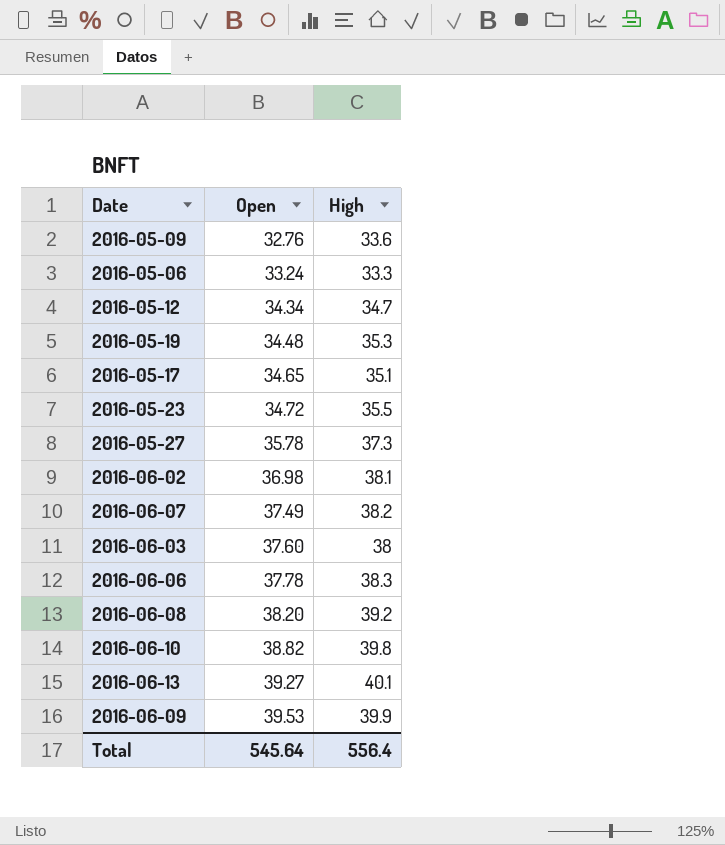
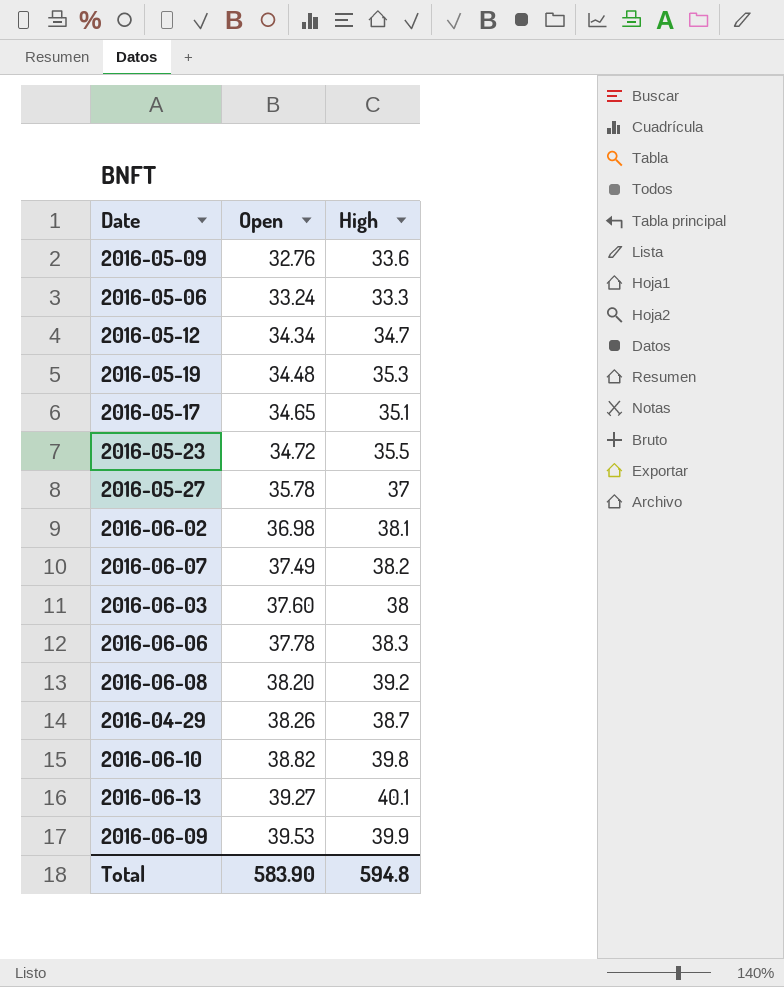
2016-05-27 | High: 37.3 -> 37
row 2016-04-29: none -> 38.26 | 38.7
Total | Open: 545.64 -> 583.90
Total | High: 556.4 -> 594.8

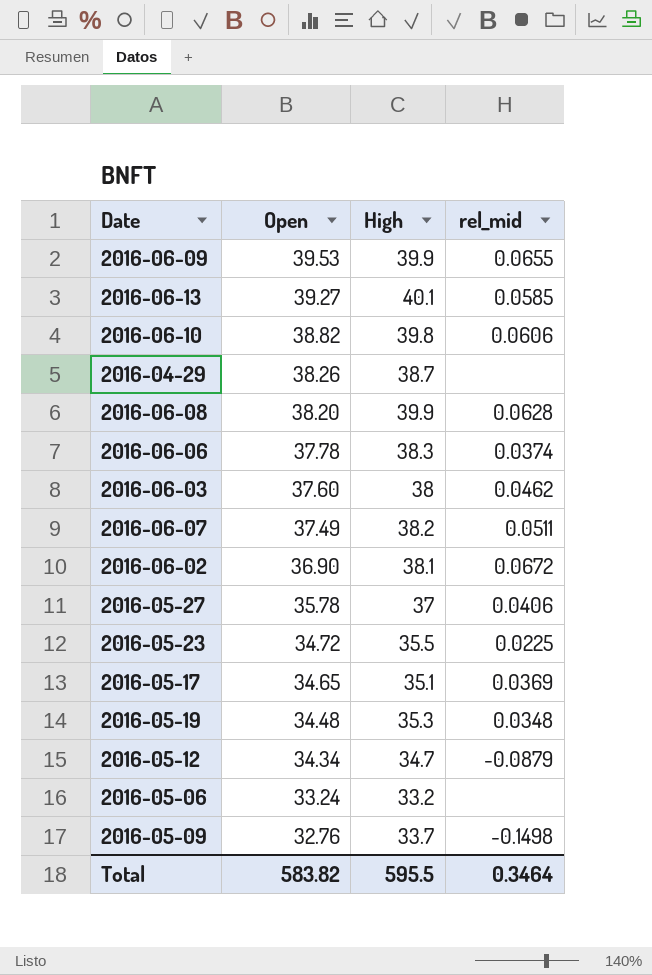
row order: Open ascending -> Open descending
column rel_mid | position: none -> 4
2016-06-08 | High: 39.2 -> 39.9
2016-06-02 | Open: 36.98 -> 36.90
2016-05-06 | High: 33.3 -> 33.2
2016-05-09 | High: 33.6 -> 33.7
Total | Open: 583.90 -> 583.82
Total | High: 594.8 -> 595.5

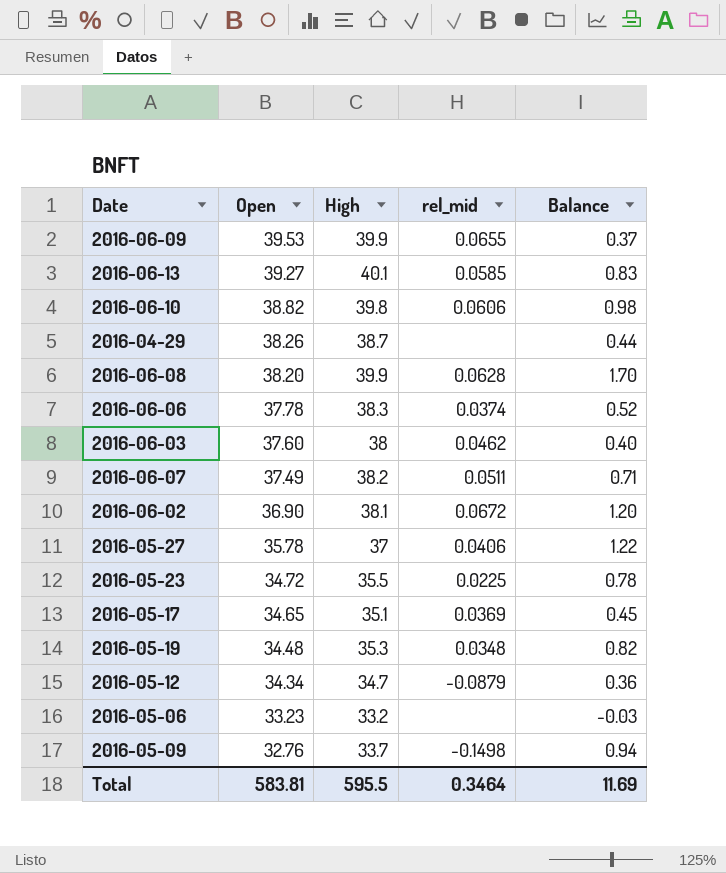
column Balance | formula: none -> [High] - [Open]
2016-05-06 | Open: 33.24 -> 33.23
Total | Open: 583.82 -> 583.81

